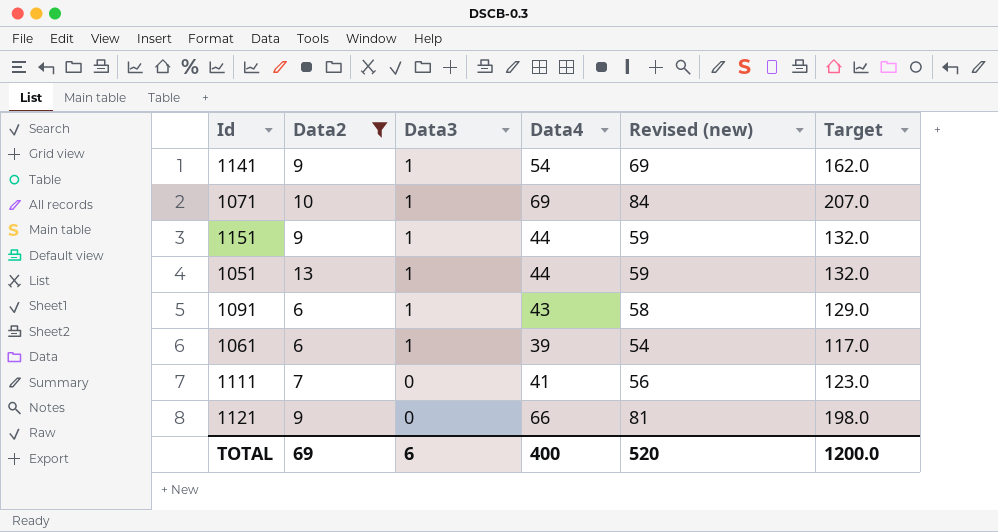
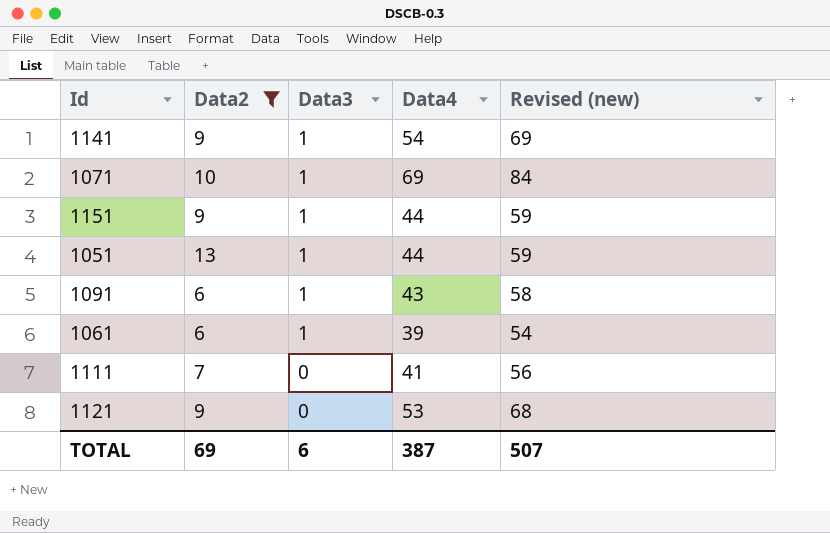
column Target | formula: [Data4] * 3 -> none
1121 | Data4: 66 -> 53
1121 | Revised (new): 81 -> 68
TOTAL | Data4: 400 -> 387
TOTAL | Revised (new): 520 -> 507

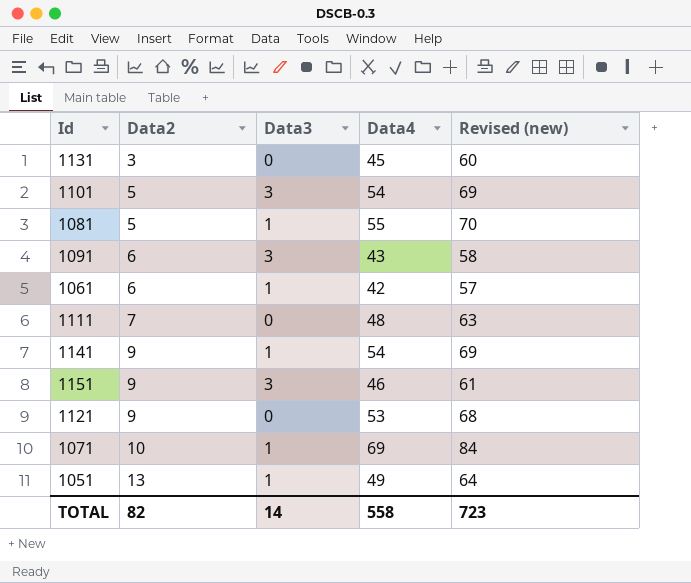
filter: Data2 >= 6 -> none
row order: Data3 descending -> Data2 ascending
1091 | Data3: 1 -> 3
1061 | Data4: 39 -> 42
1061 | Revised (new): 54 -> 57
1111 | Data4: 41 -> 48
1111 | Revised (new): 56 -> 63
1151 | Data3: 1 -> 3
1151 | Data4: 44 -> 46
1151 | Revised (new): 59 -> 61
1051 | Data4: 44 -> 49
1051 | Revised (new): 59 -> 64
TOTAL | Data2: 69 -> 82
TOTAL | Data3: 6 -> 14
TOTAL | Data4: 387 -> 558
TOTAL | Revised (new): 507 -> 723

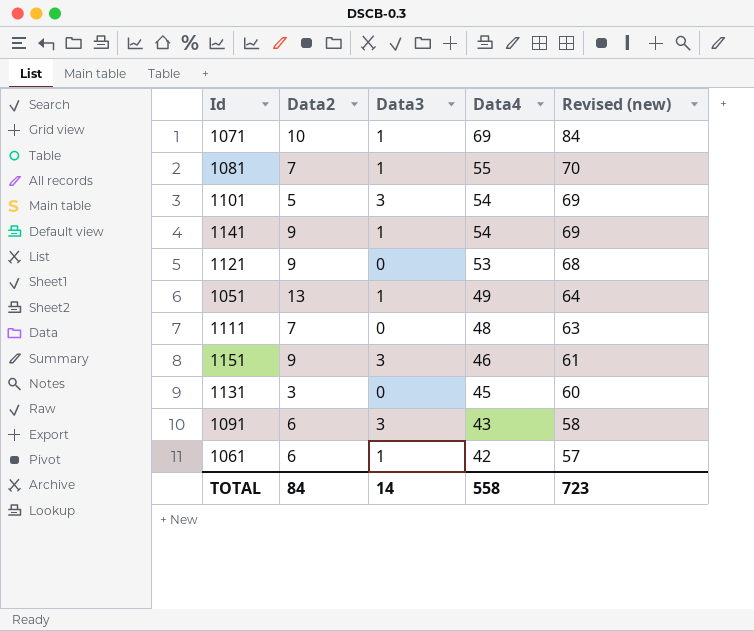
row order: Data2 ascending -> Data4 descending
1081 | Data2: 5 -> 7
TOTAL | Data2: 82 -> 84

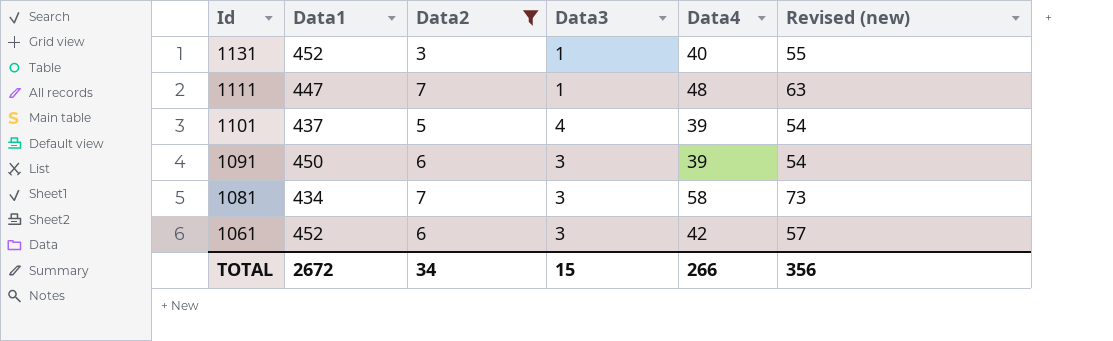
filter: none -> Data2 <= 7
row order: Data4 descending -> Id descending
column Data1 | position: none -> 2
1131 | Data3: 0 -> 1
1131 | Data4: 45 -> 40
1131 | Revised (new): 60 -> 55
1111 | Data3: 0 -> 1
1101 | Data3: 3 -> 4
1101 | Data4: 54 -> 39
1101 | Revised (new): 69 -> 54
1091 | Data4: 43 -> 39
1091 | Revised (new): 58 -> 54
1081 | Data3: 1 -> 3
1081 | Data4: 55 -> 58
1081 | Revised (new): 70 -> 73
1061 | Data3: 1 -> 3
TOTAL | Data2: 84 -> 34
TOTAL | Data3: 14 -> 15
TOTAL | Data4: 558 -> 266
TOTAL | Revised (new): 723 -> 356

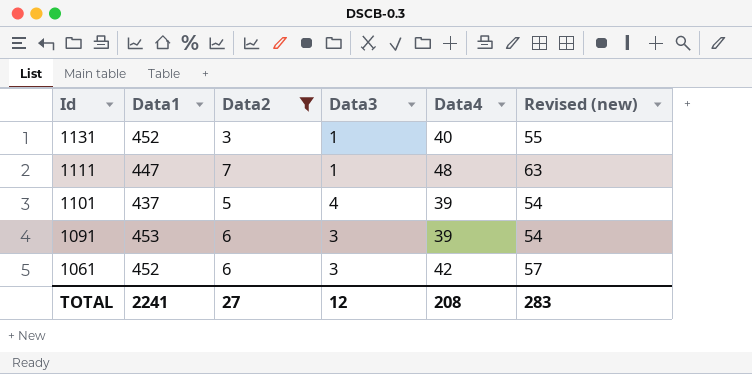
row 1081: 434 | 7 | 3 | 58 | 73 -> none
1091 | Data1: 450 -> 453
TOTAL | Data1: 2672 -> 2241
TOTAL | Data2: 34 -> 27
TOTAL | Data3: 15 -> 12
TOTAL | Data4: 266 -> 208
TOTAL | Revised (new): 356 -> 283

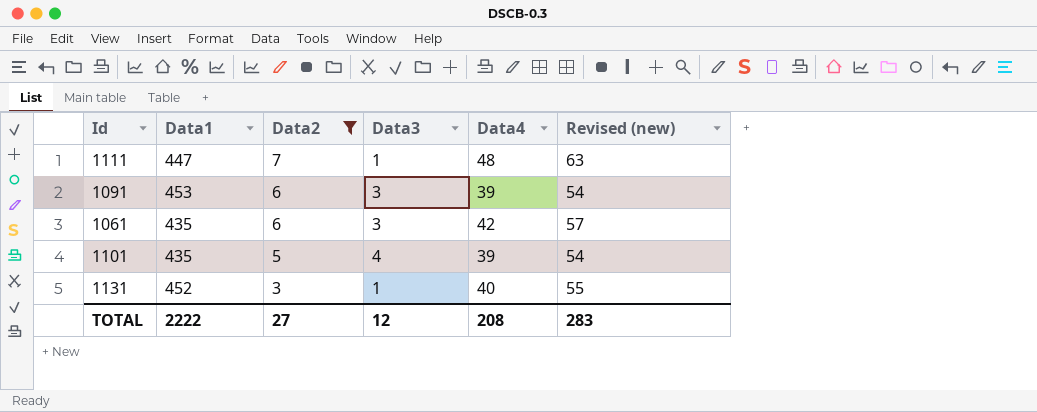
row order: Id descending -> Data2 descending
1061 | Data1: 452 -> 435
1101 | Data1: 437 -> 435
TOTAL | Data1: 2241 -> 2222

